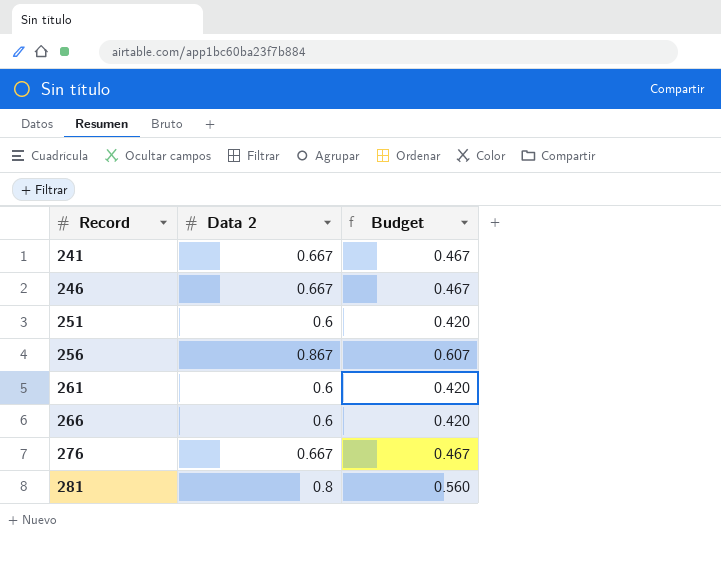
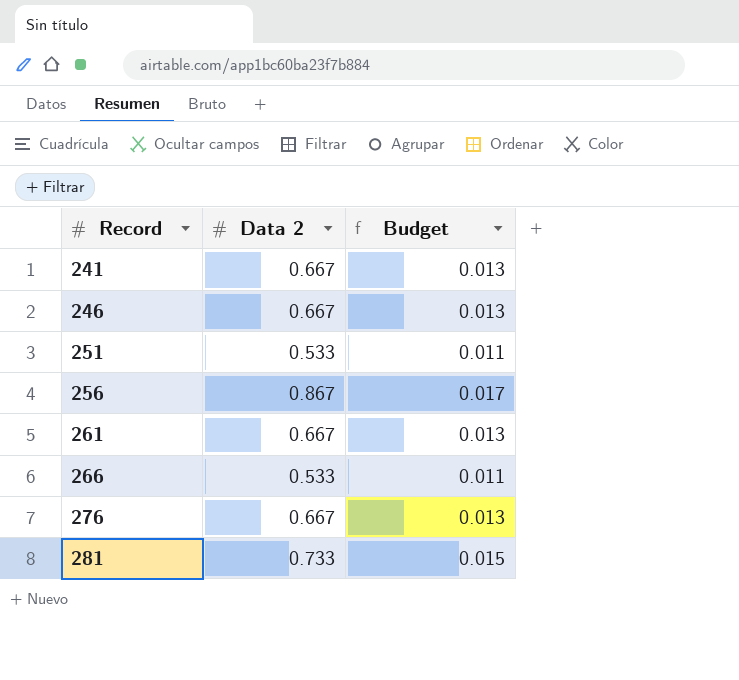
column Budget | formula: [Data 2] * 0.7 -> [Data 2] * 0.02
251 | Data 2: 0.6 -> 0.533
261 | Data 2: 0.6 -> 0.667
266 | Data 2: 0.6 -> 0.533
281 | Data 2: 0.8 -> 0.733

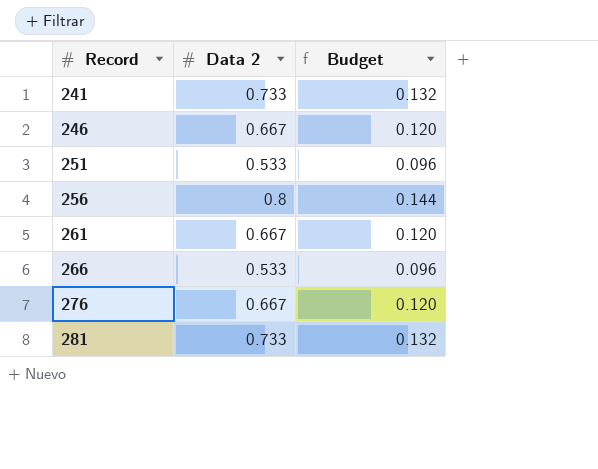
column Budget | formula: [Data 2] * 0.02 -> [Data 2] * 0.18
241 | Data 2: 0.667 -> 0.733
256 | Data 2: 0.867 -> 0.8

